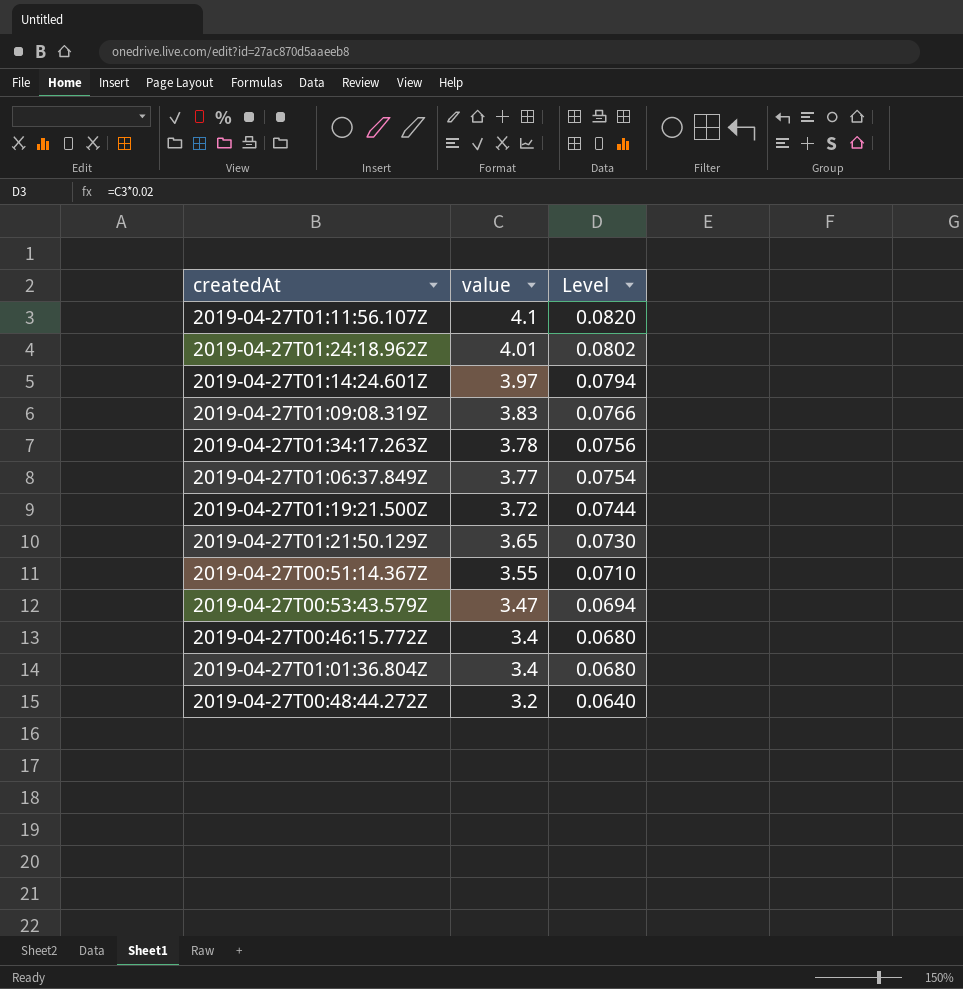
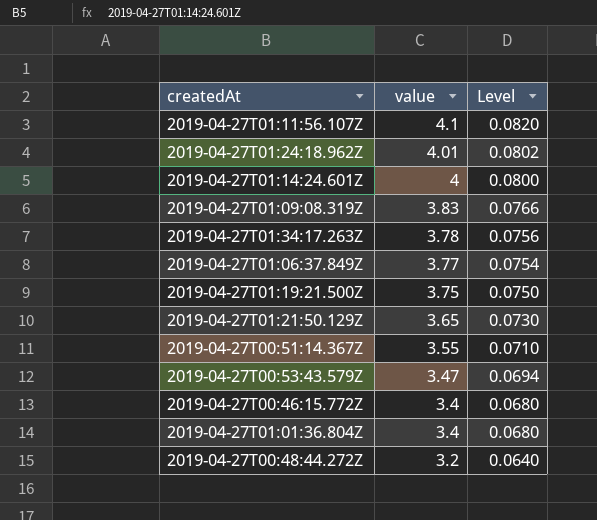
2019-04-27T01:14:24.601Z | value: 3.97 -> 4
2019-04-27T01:14:24.601Z | Level: 0.0794 -> 0.0800
2019-04-27T01:19:21.500Z | value: 3.72 -> 3.75
2019-04-27T01:19:21.500Z | Level: 0.0744 -> 0.0750

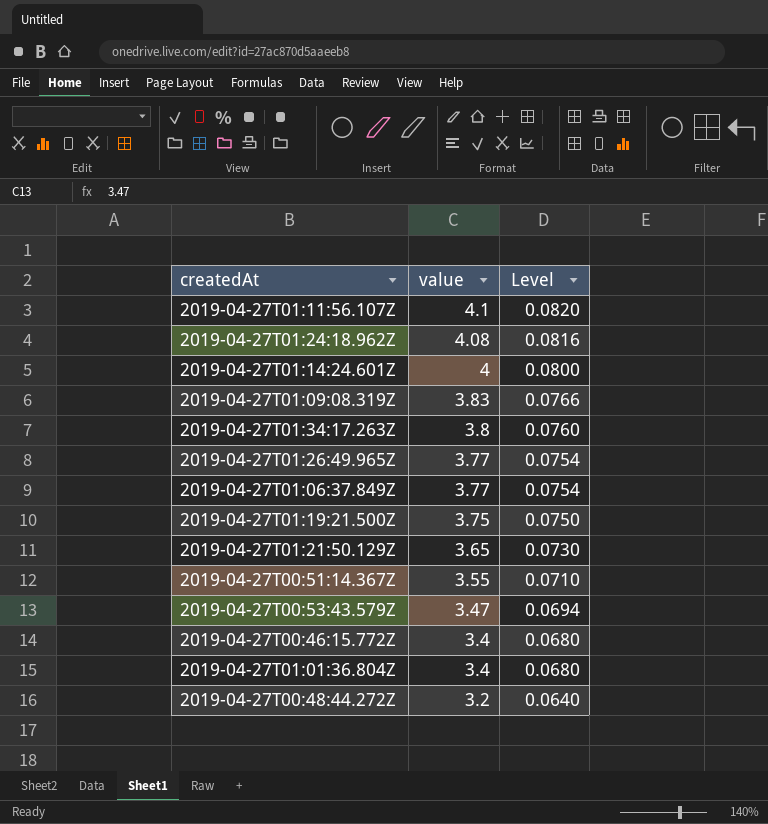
2019-04-27T01:24:18.962Z | value: 4.01 -> 4.08
2019-04-27T01:24:18.962Z | Level: 0.0802 -> 0.0816
2019-04-27T01:34:17.263Z | value: 3.78 -> 3.8
2019-04-27T01:34:17.263Z | Level: 0.0756 -> 0.0760
row 2019-04-27T01:26:49.965Z: none -> 3.77 | 0.0754

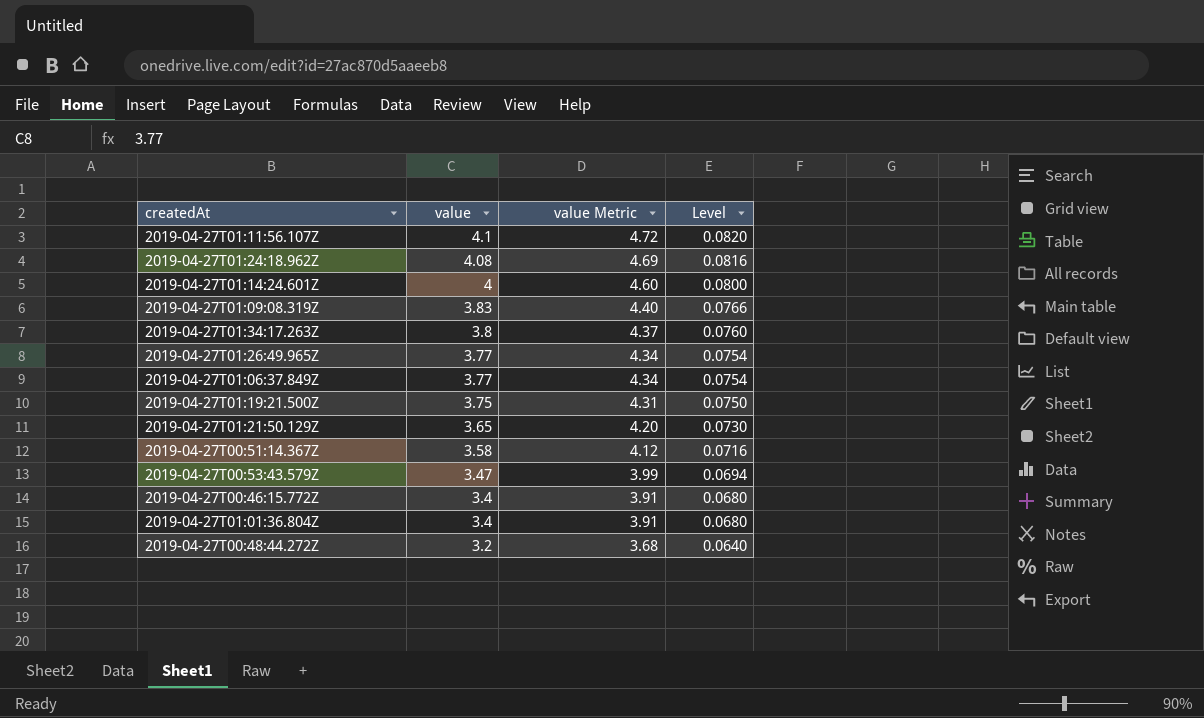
column value Metric | formula: none -> [value] * 1.15
2019-04-27T00:51:14.367Z | value: 3.55 -> 3.58
2019-04-27T00:51:14.367Z | Level: 0.0710 -> 0.0716

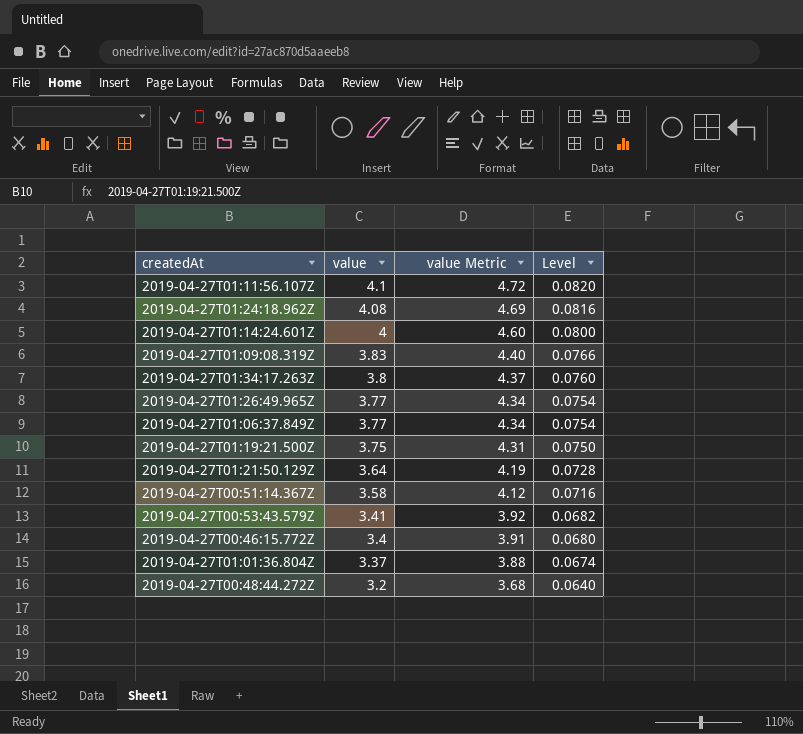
2019-04-27T01:21:50.129Z | value: 3.65 -> 3.64
2019-04-27T01:21:50.129Z | value Metric: 4.20 -> 4.19
2019-04-27T01:21:50.129Z | Level: 0.0730 -> 0.0728
2019-04-27T00:53:43.579Z | value: 3.47 -> 3.41
2019-04-27T00:53:43.579Z | value Metric: 3.99 -> 3.92
2019-04-27T00:53:43.579Z | Level: 0.0694 -> 0.0682
2019-04-27T01:01:36.804Z | value: 3.4 -> 3.37
2019-04-27T01:01:36.804Z | value Metric: 3.91 -> 3.88
2019-04-27T01:01:36.804Z | Level: 0.0680 -> 0.0674

